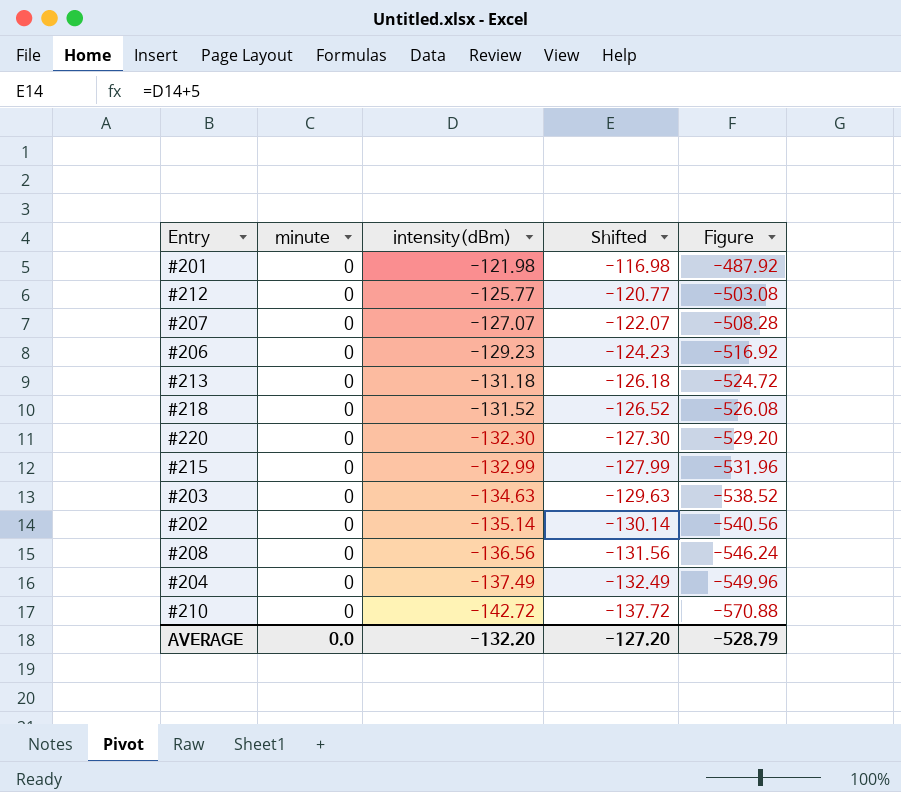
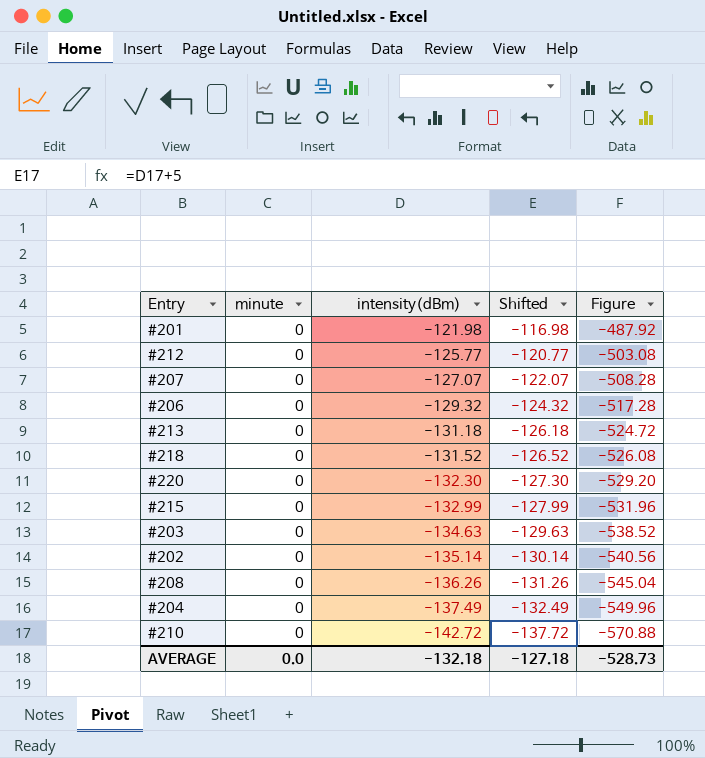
#206 | intensity(dBm): -129.23 -> -129.32
#206 | Shifted: -124.23 -> -124.32
#206 | Figure: -516.92 -> -517.28
#208 | intensity(dBm): -136.56 -> -136.26
#208 | Shifted: -131.56 -> -131.26
#208 | Figure: -546.24 -> -545.04
AVERAGE | intensity(dBm): -132.20 -> -132.18
AVERAGE | Shifted: -127.20 -> -127.18
AVERAGE | Figure: -528.79 -> -528.73

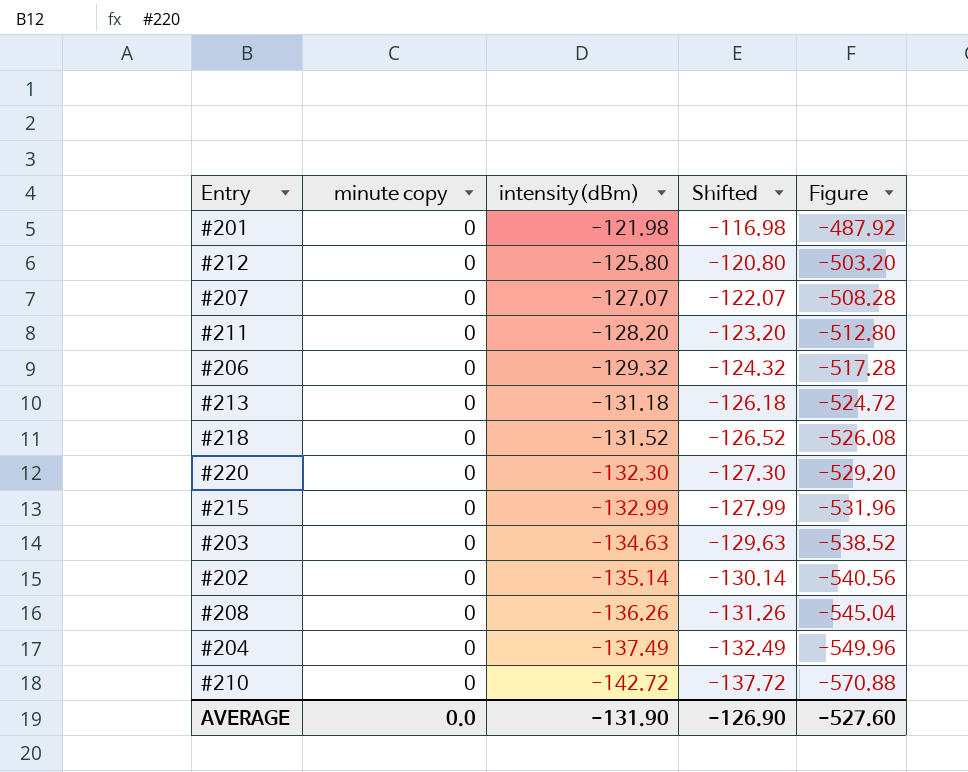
column name: minute -> minute copy
#212 | intensity(dBm): -125.77 -> -125.80
#212 | Shifted: -120.77 -> -120.80
#212 | Figure: -503.08 -> -503.20
row #211: none -> 0 | -128.20 | -123.20 | -512.80
AVERAGE | intensity(dBm): -132.18 -> -131.90
AVERAGE | Shifted: -127.18 -> -126.90
AVERAGE | Figure: -528.73 -> -527.60

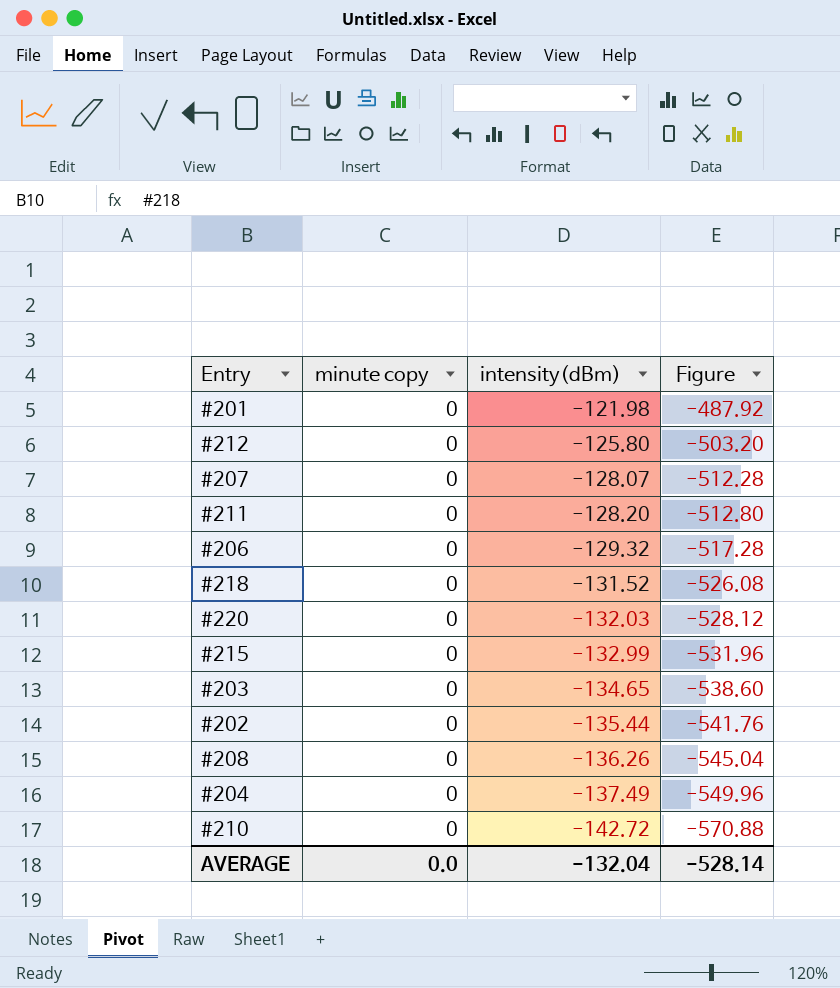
column Shifted | formula: [intensity(dBm)] + 5 -> none
row #213: 0 | -131.18 | -126.18 | -524.72 -> none
#207 | intensity(dBm): -127.07 -> -128.07
#207 | Figure: -508.28 -> -512.28
#220 | intensity(dBm): -132.30 -> -132.03
#220 | Figure: -529.20 -> -528.12
#203 | intensity(dBm): -134.63 -> -134.65
#203 | Figure: -538.52 -> -538.60
#202 | intensity(dBm): -135.14 -> -135.44
#202 | Figure: -540.56 -> -541.76
AVERAGE | intensity(dBm): -131.90 -> -132.04
AVERAGE | Figure: -527.60 -> -528.14

